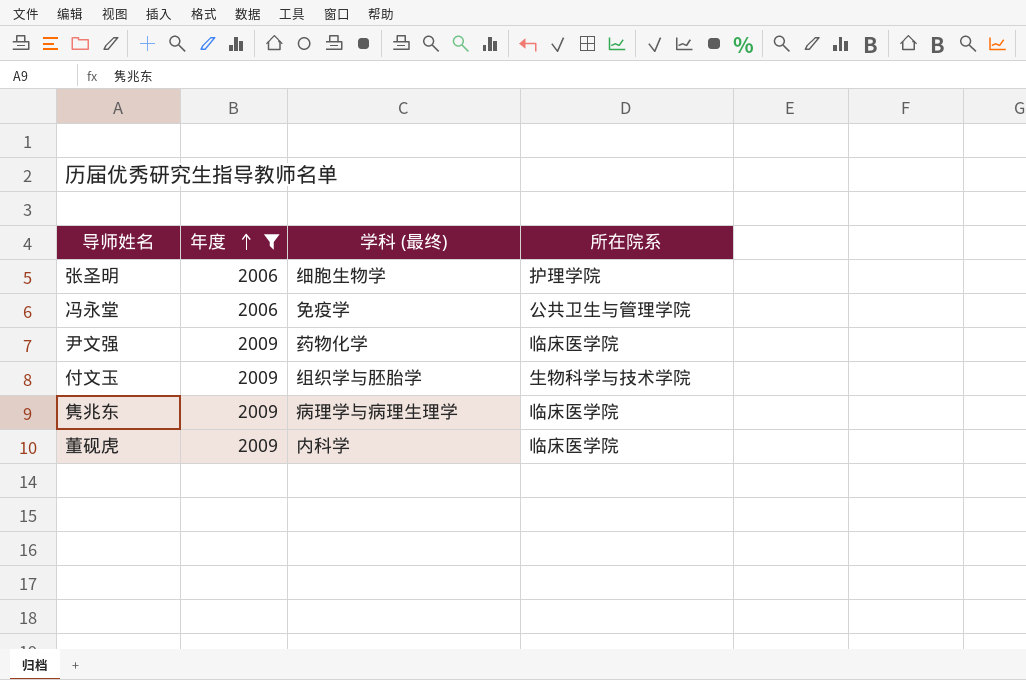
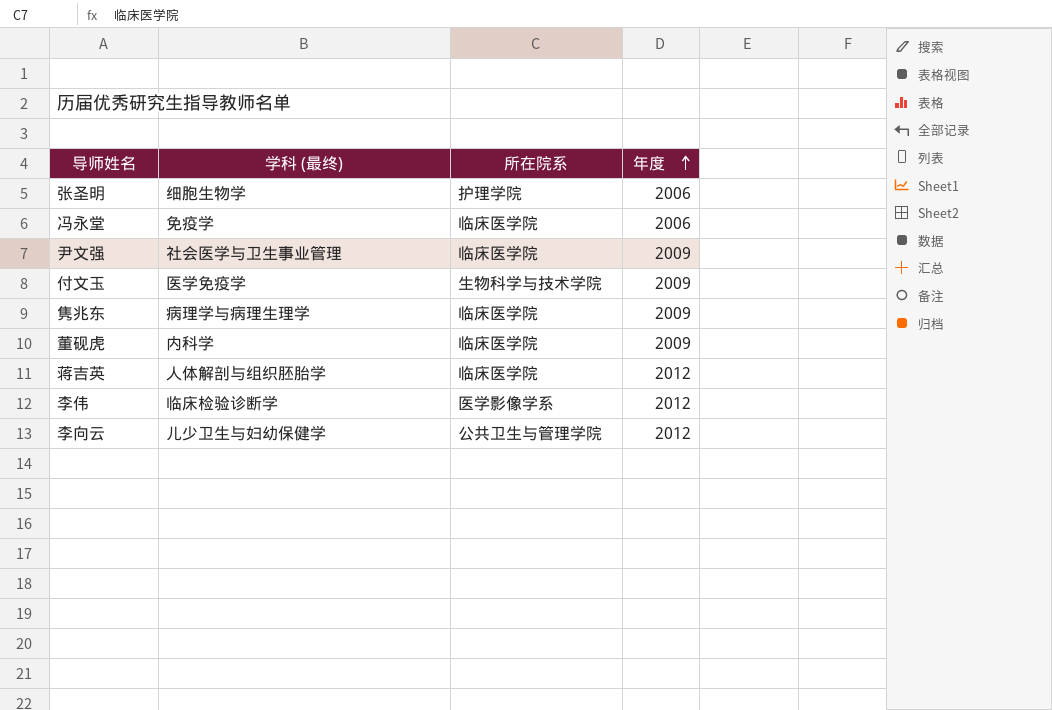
filter: 年度 != 2012 -> none
column 年度 | position: 2 -> 4
冯永堂 | 所在院系: 公共卫生与管理学院 -> 临床医学院
尹文强 | 学科 (最终): 药物化学 -> 社会医学与卫生事业管理
付文玉 | 学科 (最终): 组织学与胚胎学 -> 医学免疫学

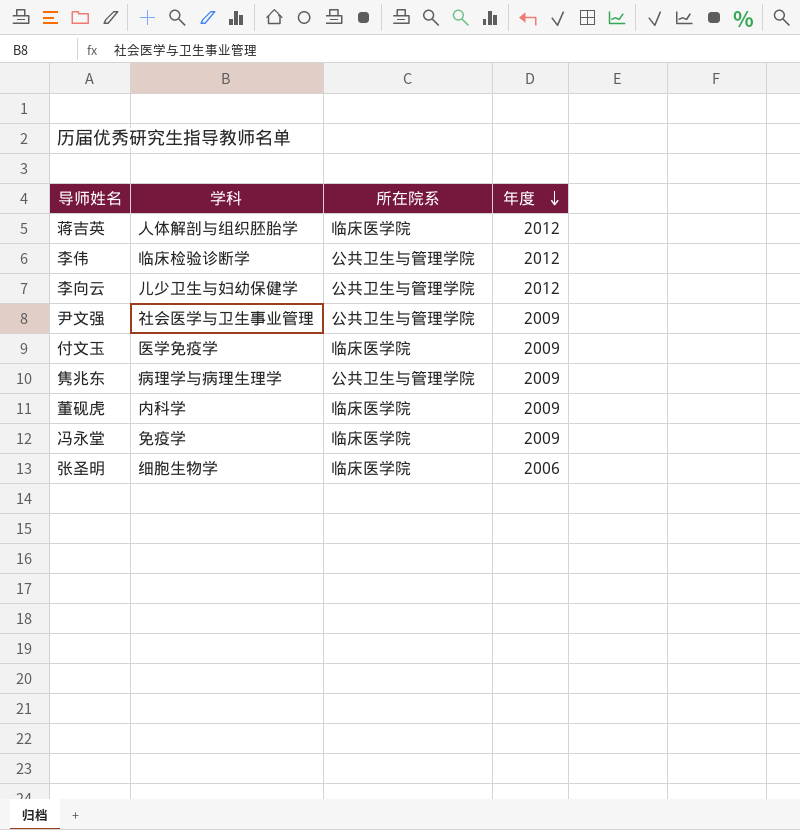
row order: 年度 ascending -> 年度 descending
column name: 学科 (最终) -> 学科
李伟 | 所在院系: 医学影像学系 -> 公共卫生与管理学院
尹文强 | 所在院系: 临床医学院 -> 公共卫生与管理学院
付文玉 | 所在院系: 生物科学与技术学院 -> 临床医学院
隽兆东 | 所在院系: 临床医学院 -> 公共卫生与管理学院
冯永堂 | 年度: 2006 -> 2009
张圣明 | 所在院系: 护理学院 -> 临床医学院

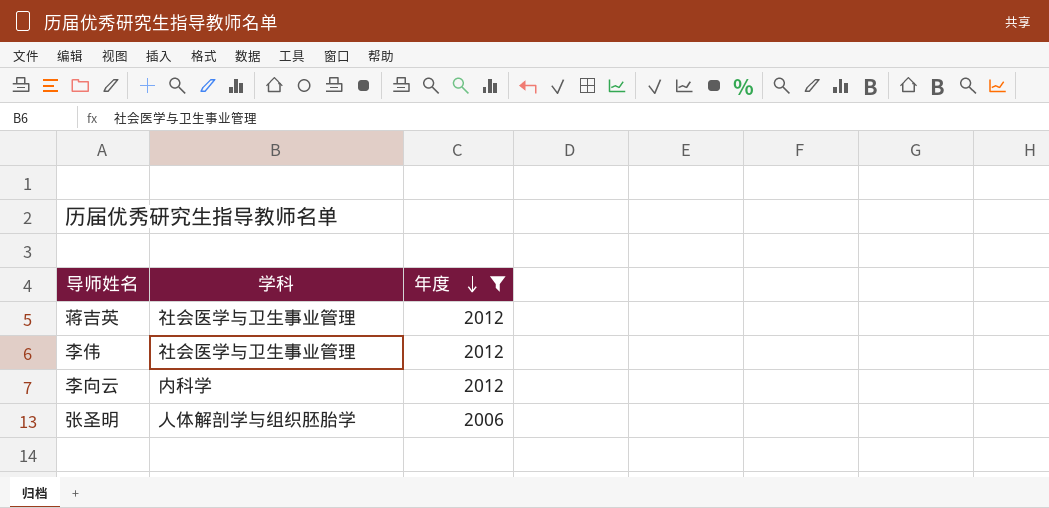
filter: none -> 年度 != 2009
column 所在院系 | position: 3 -> none
蒋吉英 | 学科: 人体解剖与组织胚胎学 -> 社会医学与卫生事业管理
李伟 | 学科: 临床检验诊断学 -> 社会医学与卫生事业管理
李向云 | 学科: 儿少卫生与妇幼保健学 -> 内科学
张圣明 | 学科: 细胞生物学 -> 人体解剖学与组织胚胎学

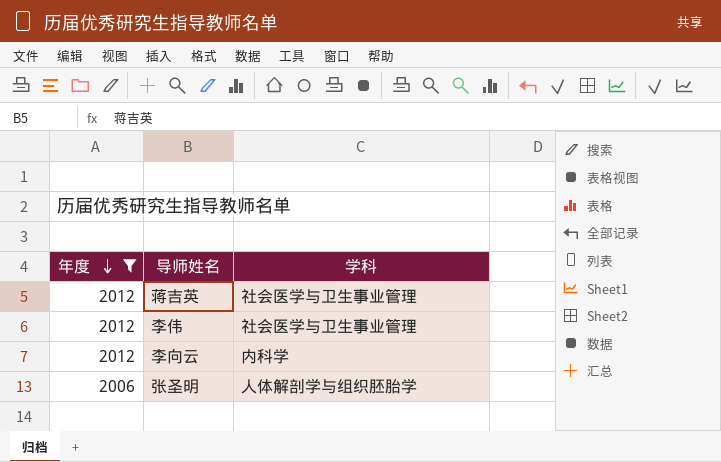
column 年度 | position: 3 -> 1

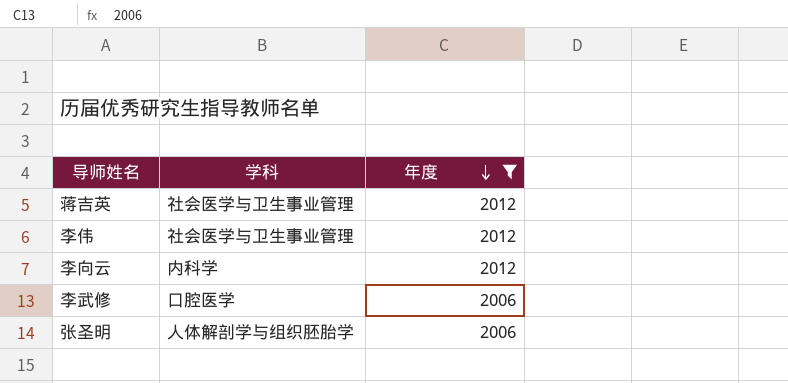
column 年度 | position: 1 -> 3
row 李武修: none -> 口腔医学 | 2006

